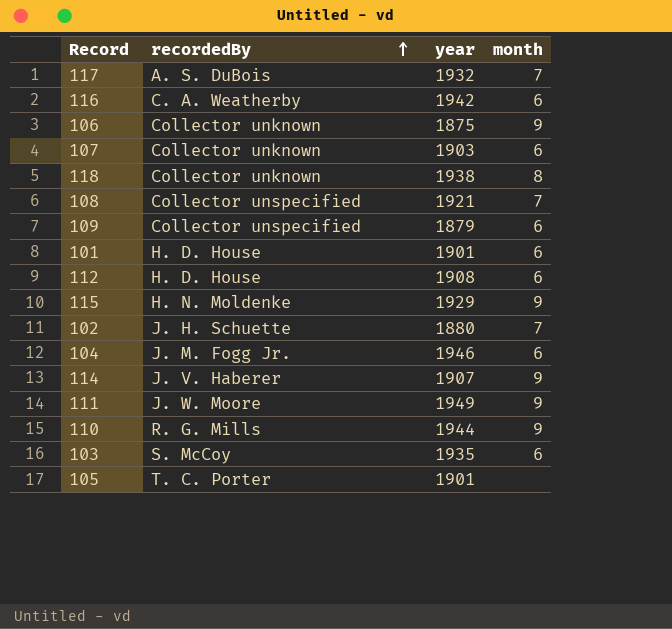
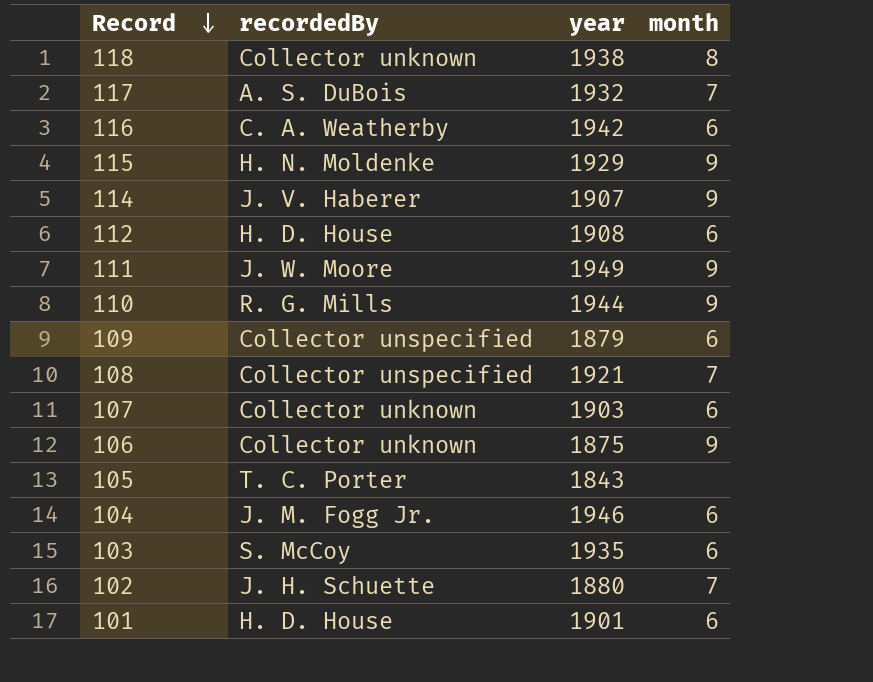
row order: recordedBy ascending -> Record descending
105 | year: 1901 -> 1843

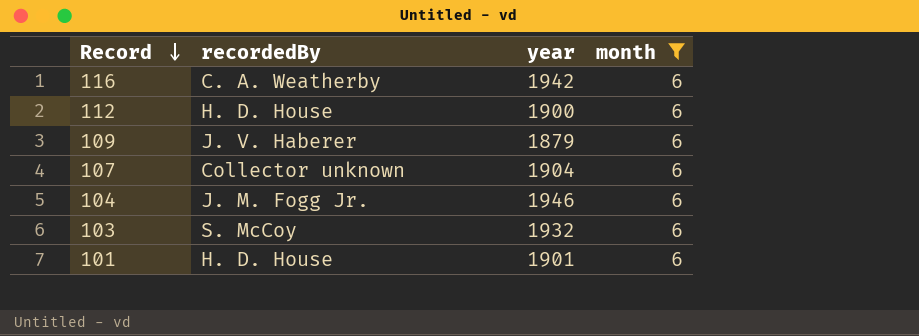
filter: none -> month = 6
112 | year: 1908 -> 1900
109 | recordedBy: Collector unspecified -> J. V. Haberer
107 | year: 1903 -> 1904
103 | year: 1935 -> 1932

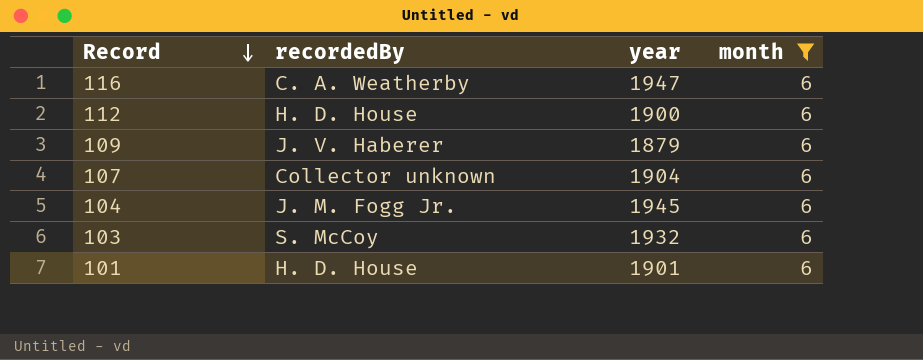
116 | year: 1942 -> 1947
104 | year: 1946 -> 1945

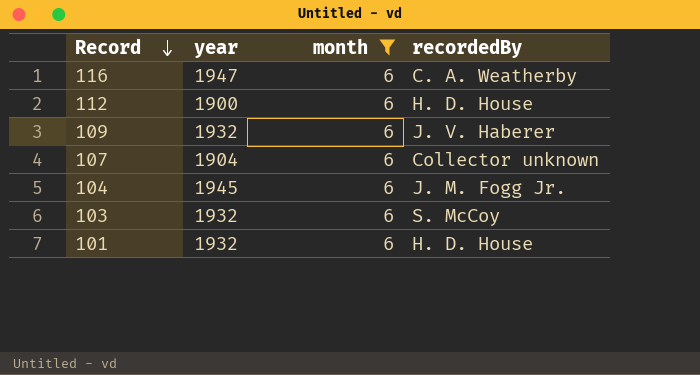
column recordedBy | position: 2 -> 4
109 | year: 1879 -> 1932
101 | year: 1901 -> 1932

